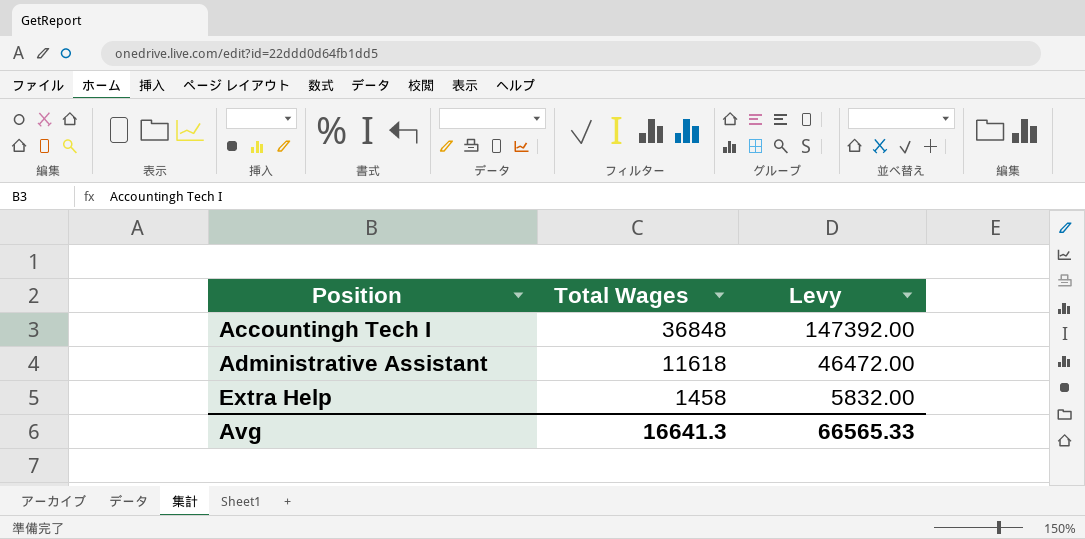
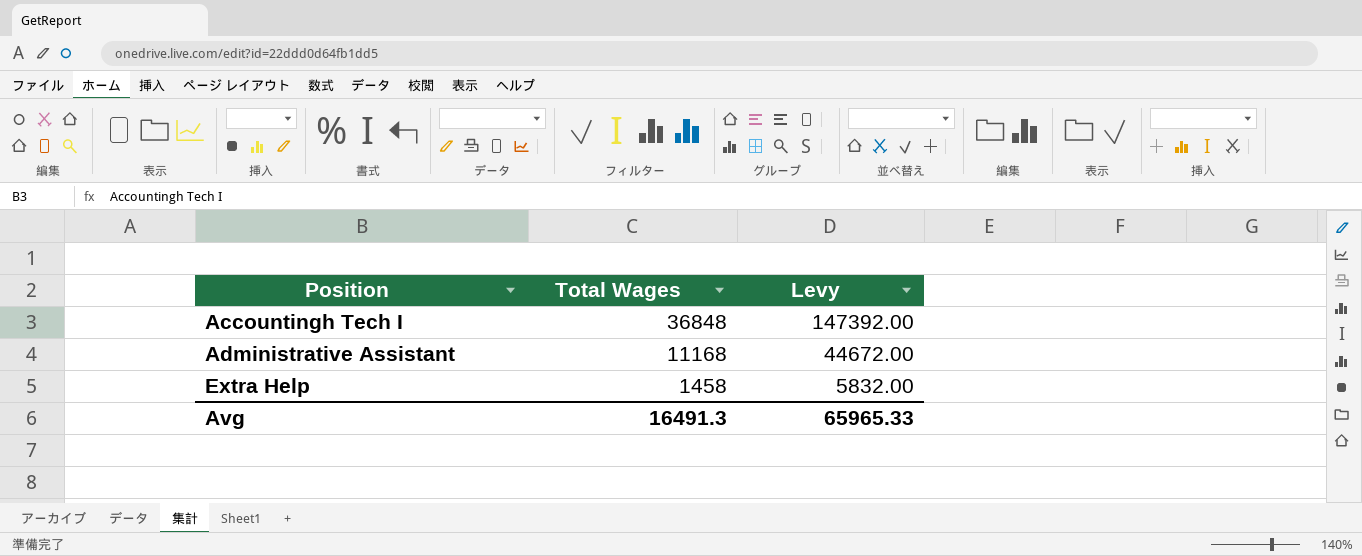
Administrative Assistant | Total Wages: 11618 -> 11168
Administrative Assistant | Levy: 46472.00 -> 44672.00
Avg | Total Wages: 16641.3 -> 16491.3
Avg | Levy: 66565.33 -> 65965.33

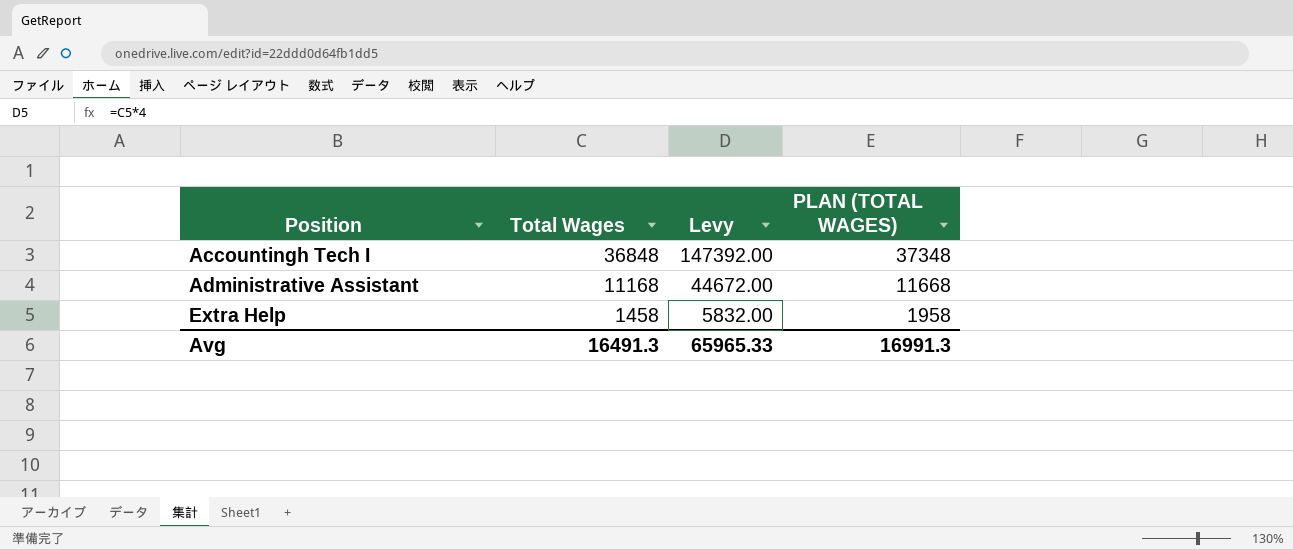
column PLAN (TOTAL WAGES) | formula: none -> [Total Wages] + 500

